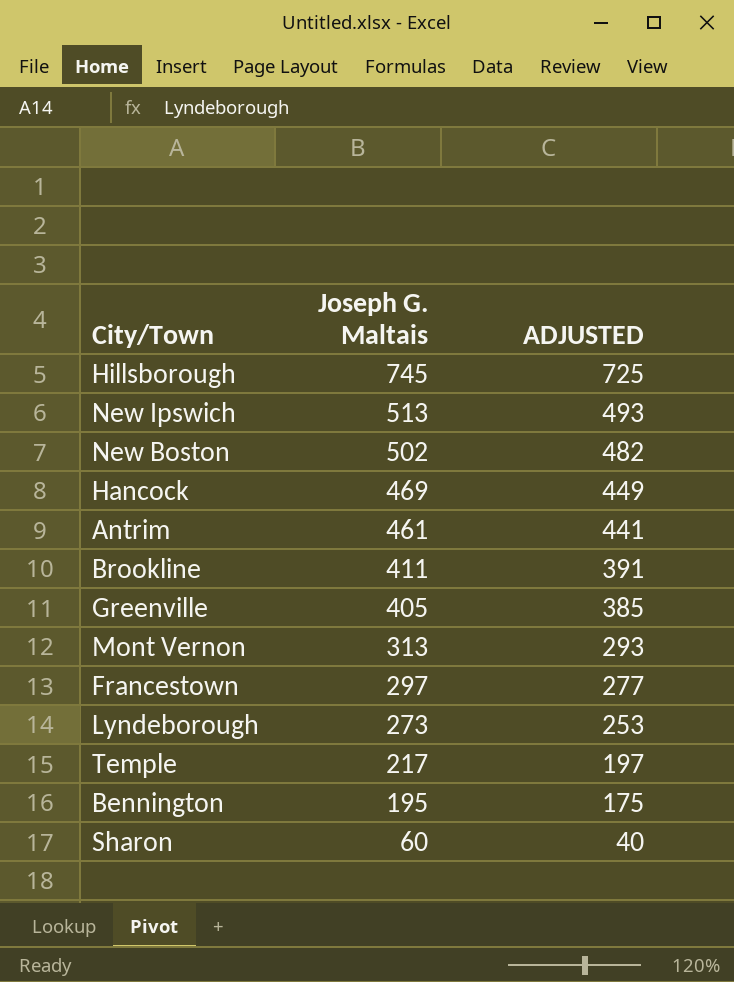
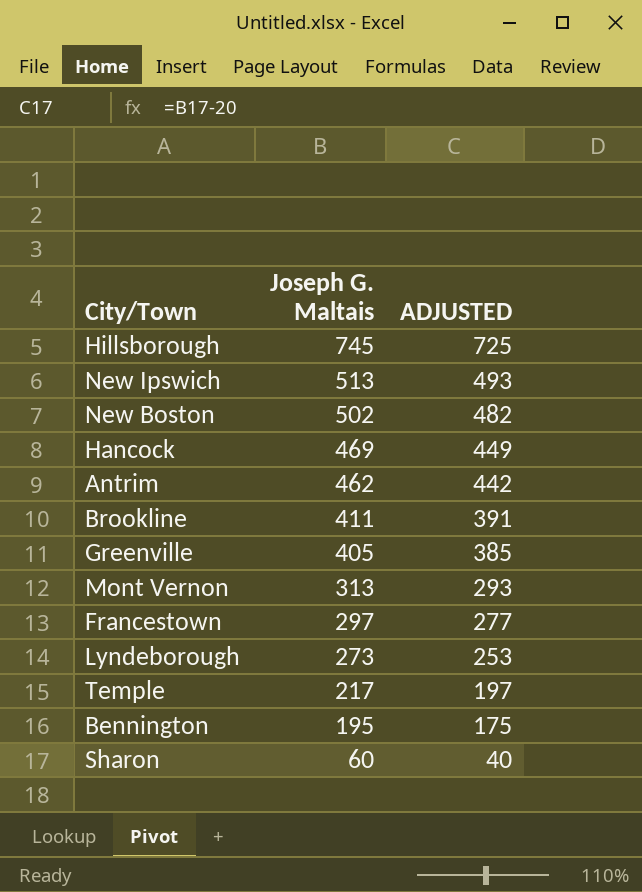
Antrim | Joseph G. Maltais: 461 -> 462
Antrim | ADJUSTED: 441 -> 442

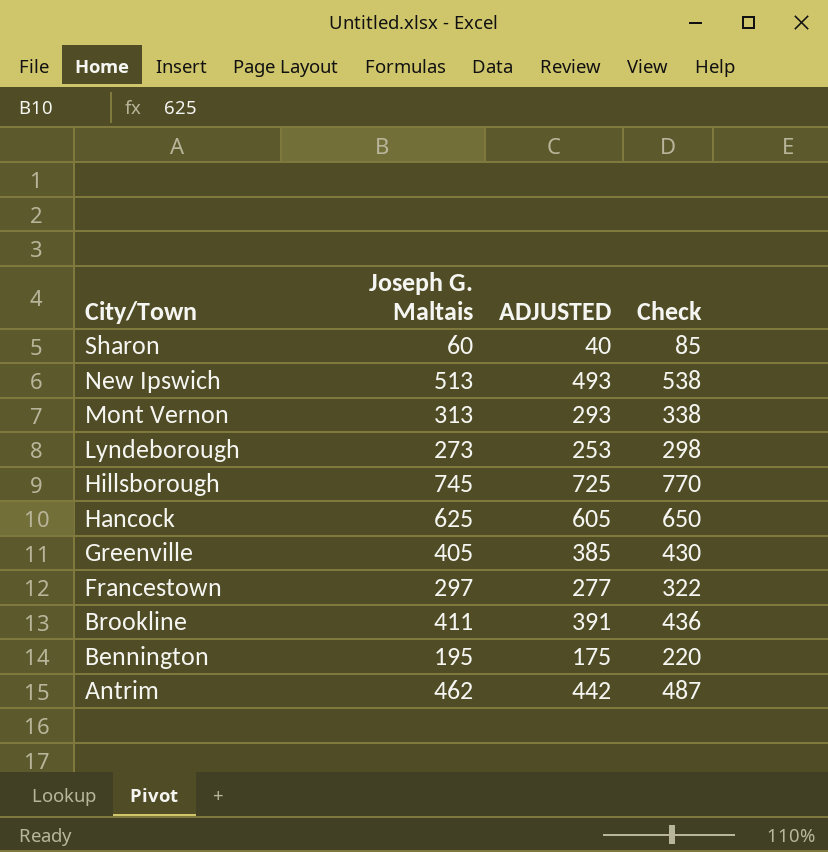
row order: Joseph G. Maltais descending -> City/Town descending
column Check | formula: none -> [Joseph G. Maltais] + 25
row New Boston: 502 | 482 -> none
row Temple: 217 | 197 -> none
Hancock | Joseph G. Maltais: 469 -> 625
Hancock | ADJUSTED: 449 -> 605

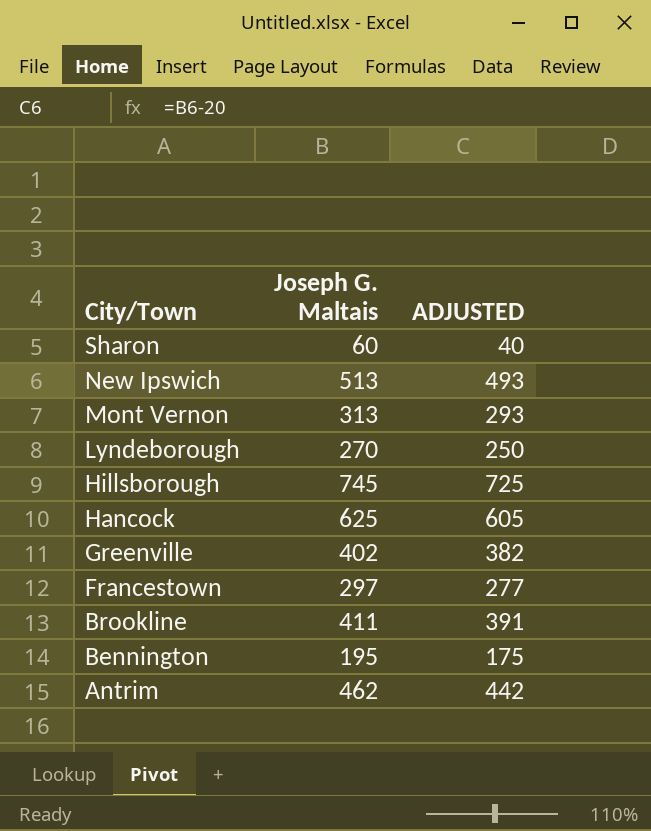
column Check | formula: [Joseph G. Maltais] + 25 -> none
Lyndeborough | Joseph G. Maltais: 273 -> 270
Lyndeborough | ADJUSTED: 253 -> 250
Greenville | Joseph G. Maltais: 405 -> 402
Greenville | ADJUSTED: 385 -> 382

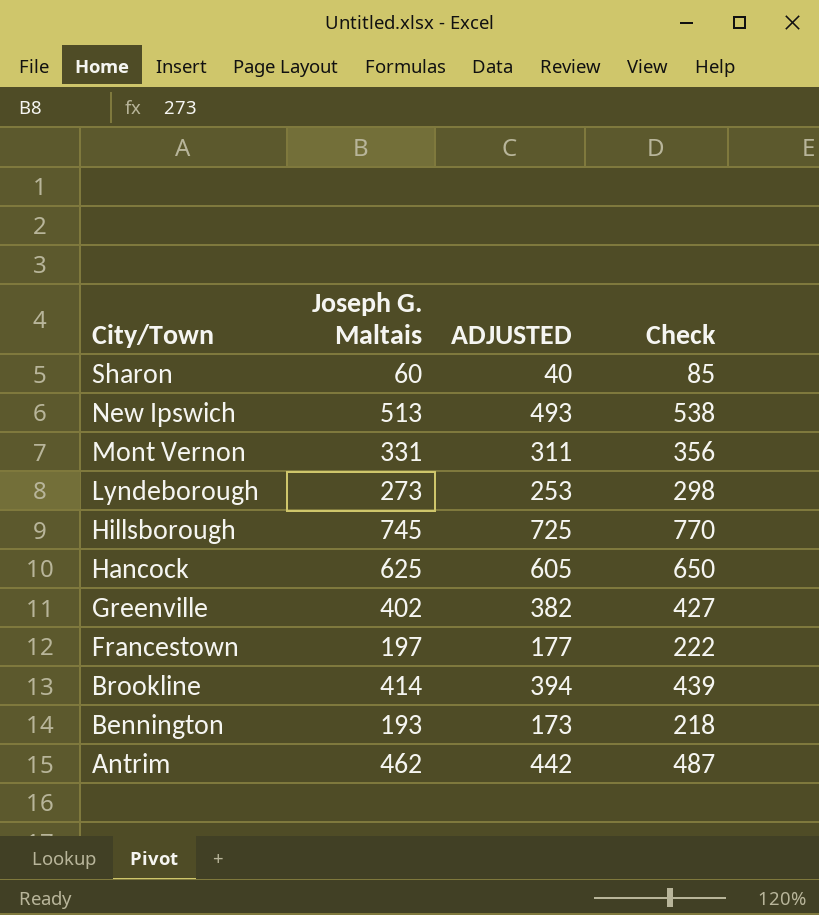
column Check | formula: none -> [Joseph G. Maltais] + 25
Mont Vernon | Joseph G. Maltais: 313 -> 331
Mont Vernon | ADJUSTED: 293 -> 311
Lyndeborough | Joseph G. Maltais: 270 -> 273
Lyndeborough | ADJUSTED: 250 -> 253
Francestown | Joseph G. Maltais: 297 -> 197
Francestown | ADJUSTED: 277 -> 177
Brookline | Joseph G. Maltais: 411 -> 414
Brookline | ADJUSTED: 391 -> 394
Bennington | Joseph G. Maltais: 195 -> 193
Bennington | ADJUSTED: 175 -> 173

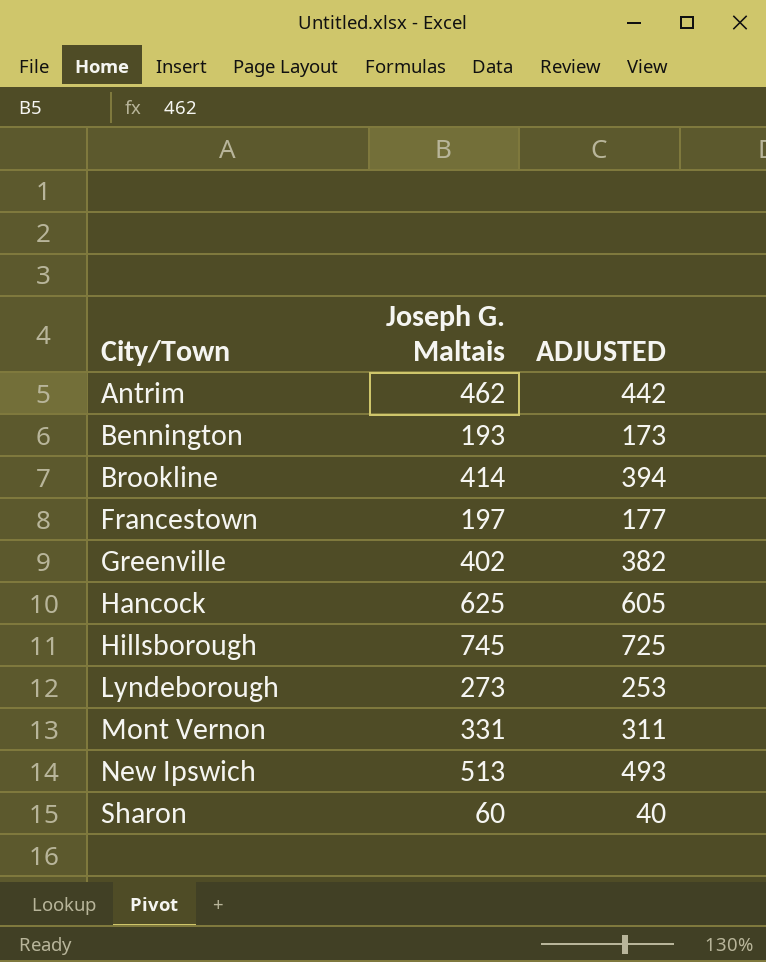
row order: City/Town descending -> City/Town ascending
column Check | formula: [Joseph G. Maltais] + 25 -> none

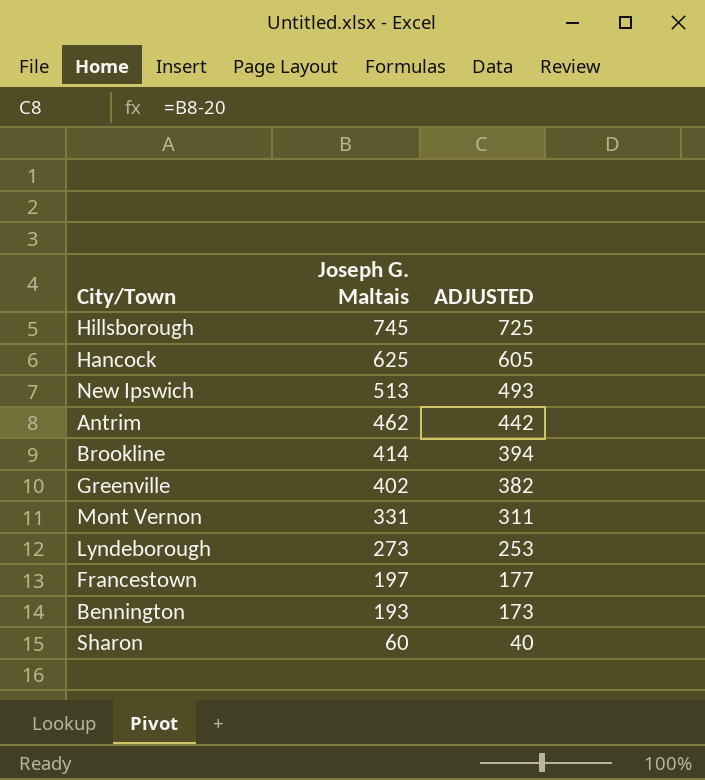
row order: City/Town ascending -> Joseph G. Maltais descending

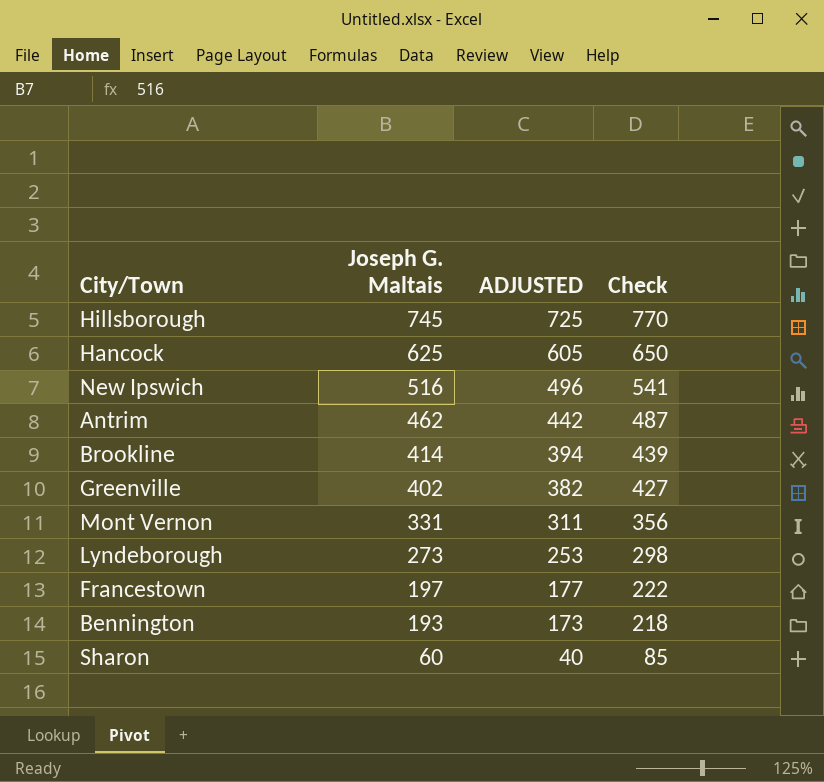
column Check | formula: none -> [Joseph G. Maltais] + 25
New Ipswich | Joseph G. Maltais: 513 -> 516
New Ipswich | ADJUSTED: 493 -> 496

